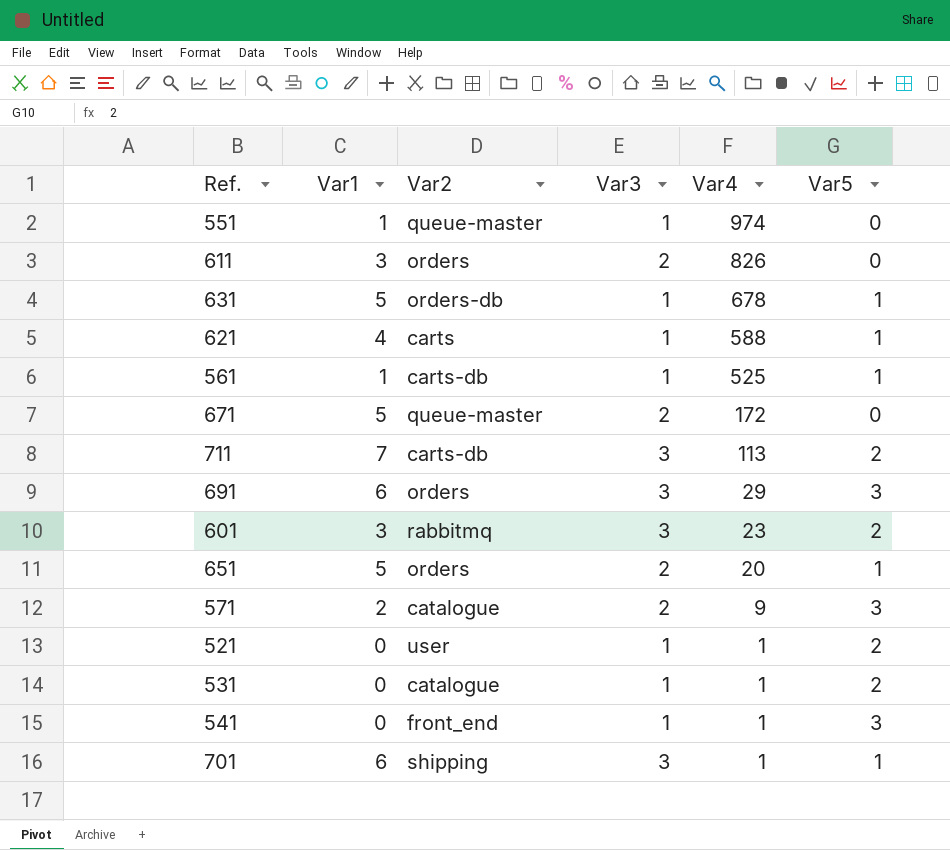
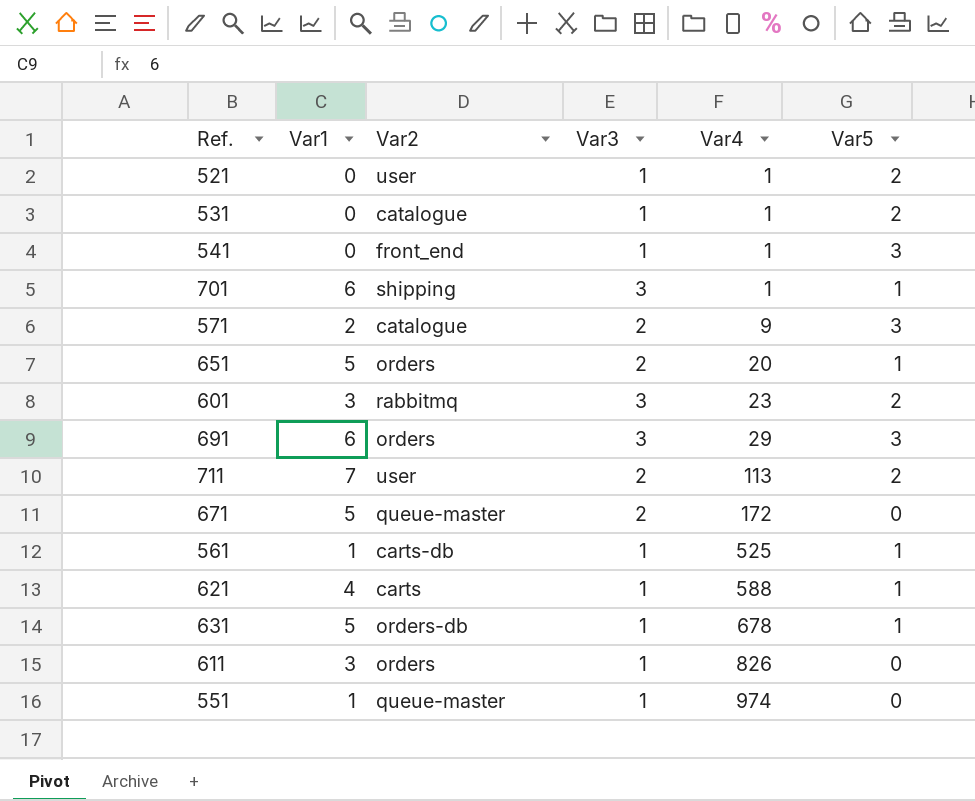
row order: Var4 descending -> Var4 ascending
711 | Var2: carts-db -> user
711 | Var3: 3 -> 2
611 | Var3: 2 -> 1

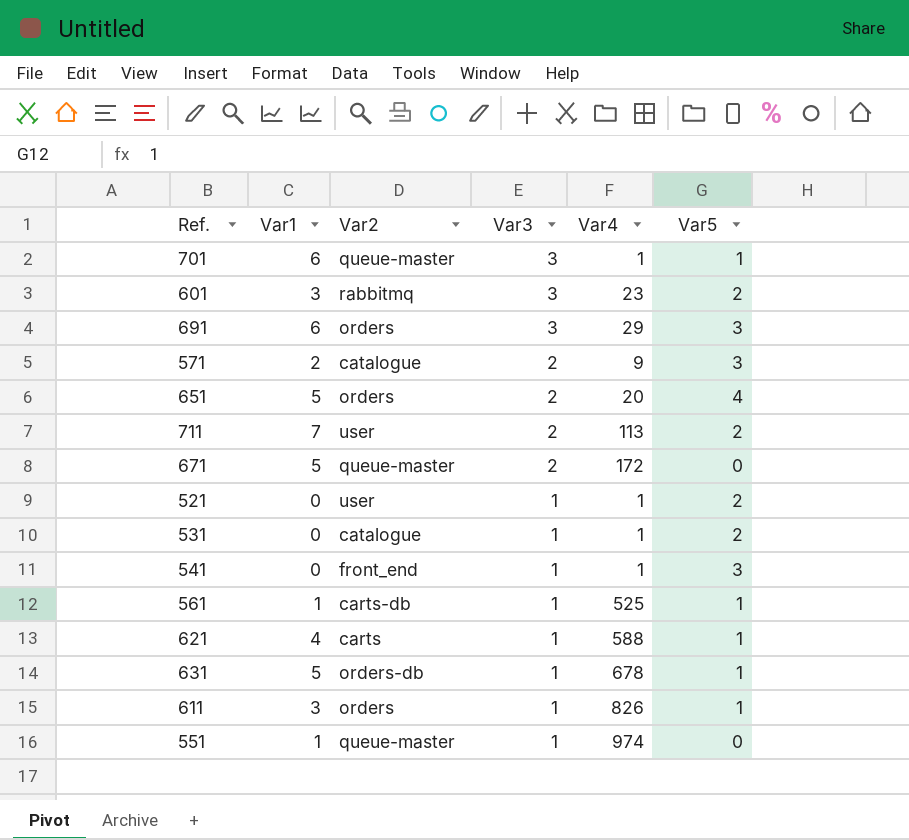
row order: Var4 ascending -> Var3 descending
701 | Var2: shipping -> queue-master
651 | Var5: 1 -> 4
611 | Var5: 0 -> 1

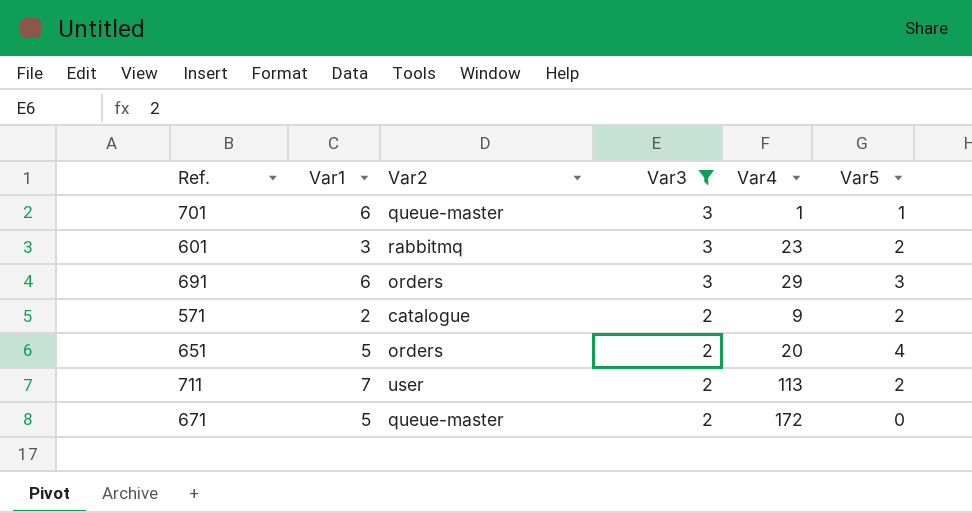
filter: none -> Var3 != 1
571 | Var5: 3 -> 2

